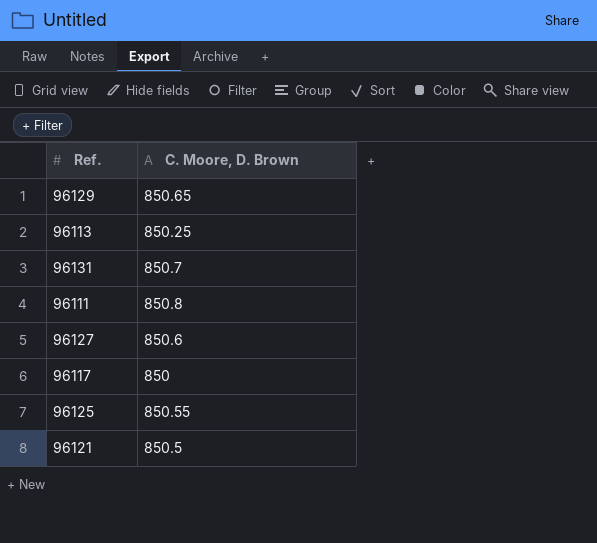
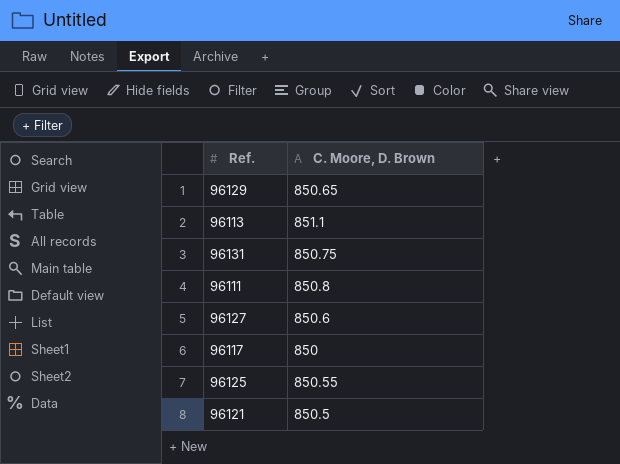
96113 | C. Moore, D. Brown: 850.25 -> 851.1
96131 | C. Moore, D. Brown: 850.7 -> 850.75

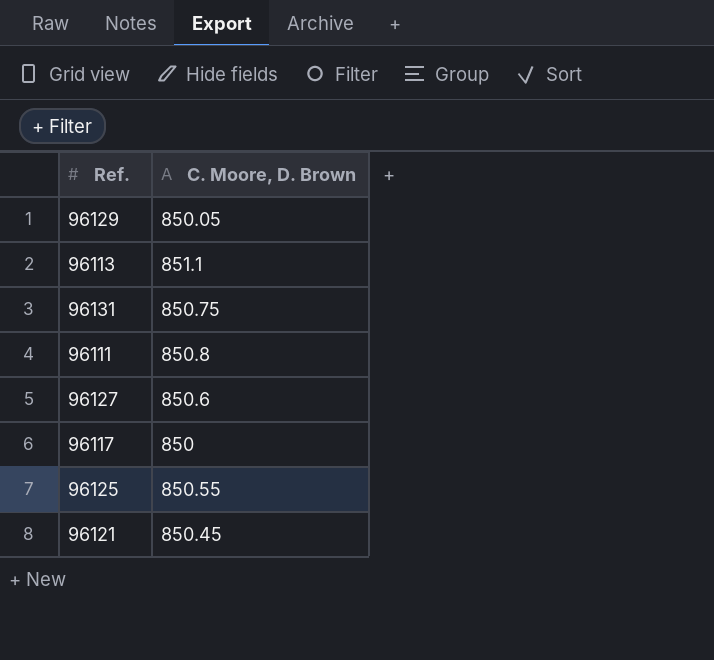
96129 | C. Moore, D. Brown: 850.65 -> 850.05
96121 | C. Moore, D. Brown: 850.5 -> 850.45

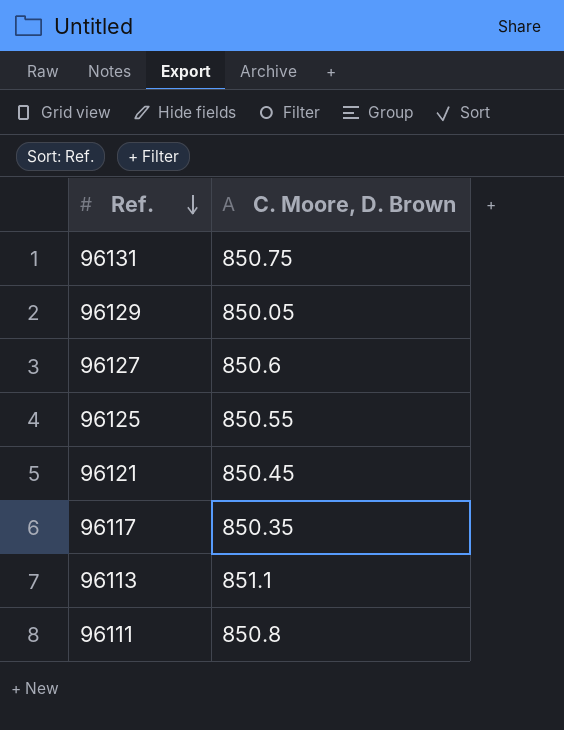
row order: none -> Ref. descending
96117 | C. Moore, D. Brown: 850 -> 850.35

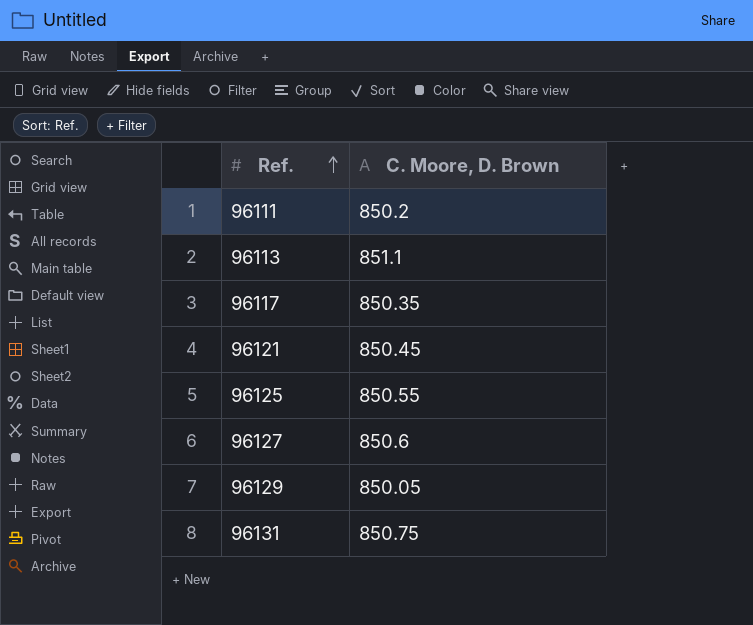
row order: Ref. descending -> Ref. ascending
96111 | C. Moore, D. Brown: 850.8 -> 850.2

